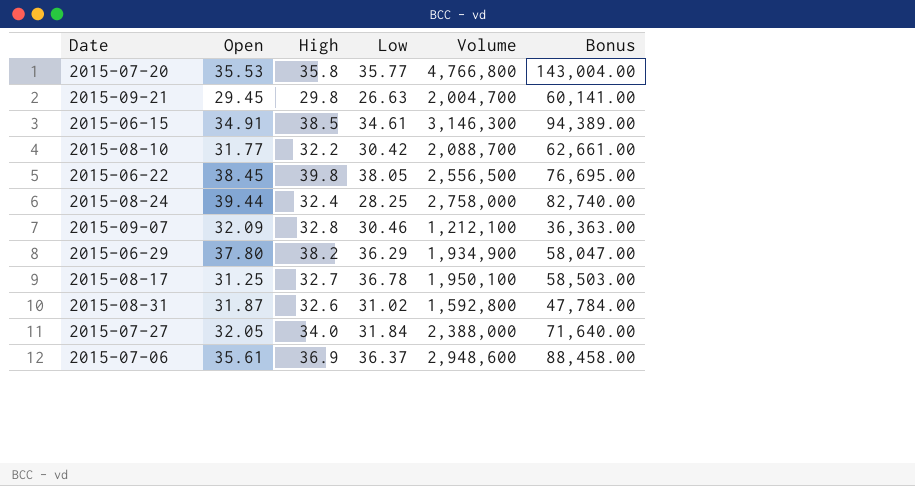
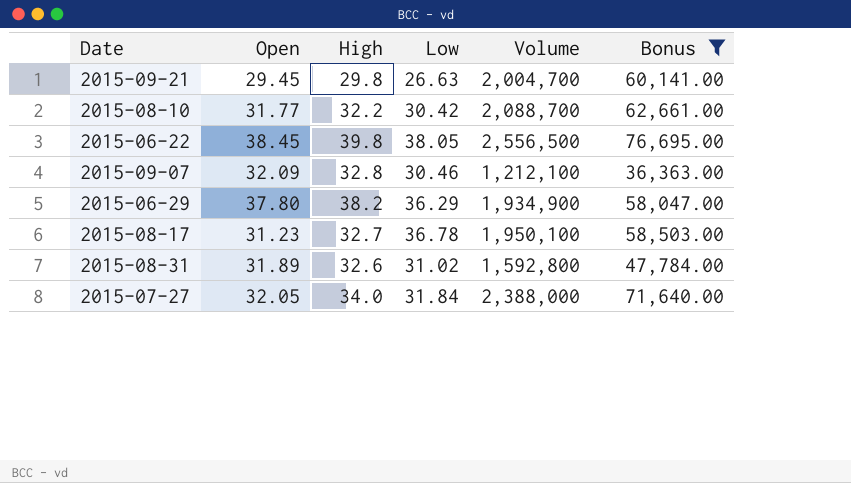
filter: none -> Bonus <= 76,695.00
2015-08-17 | Open: 31.25 -> 31.23
2015-08-31 | Open: 31.87 -> 31.89

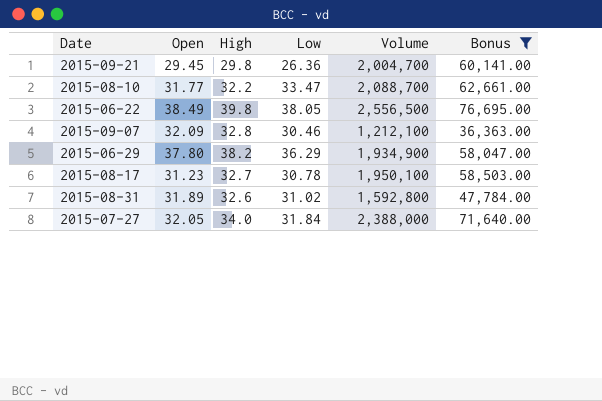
2015-09-21 | Low: 26.63 -> 26.36
2015-08-10 | Low: 30.42 -> 33.47
2015-06-22 | Open: 38.45 -> 38.49
2015-08-17 | Low: 36.78 -> 30.78

